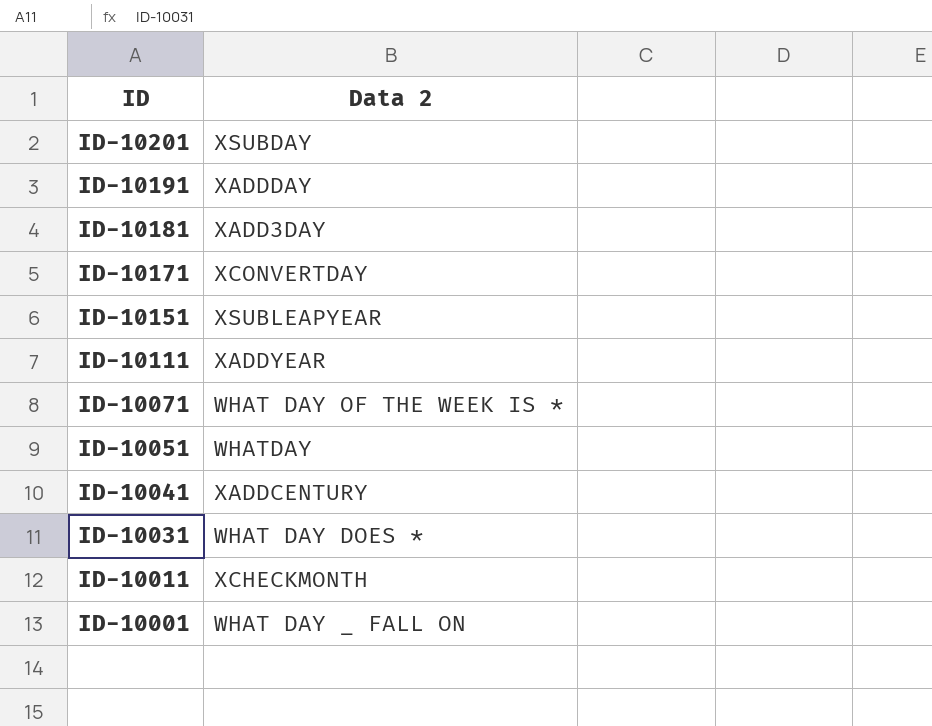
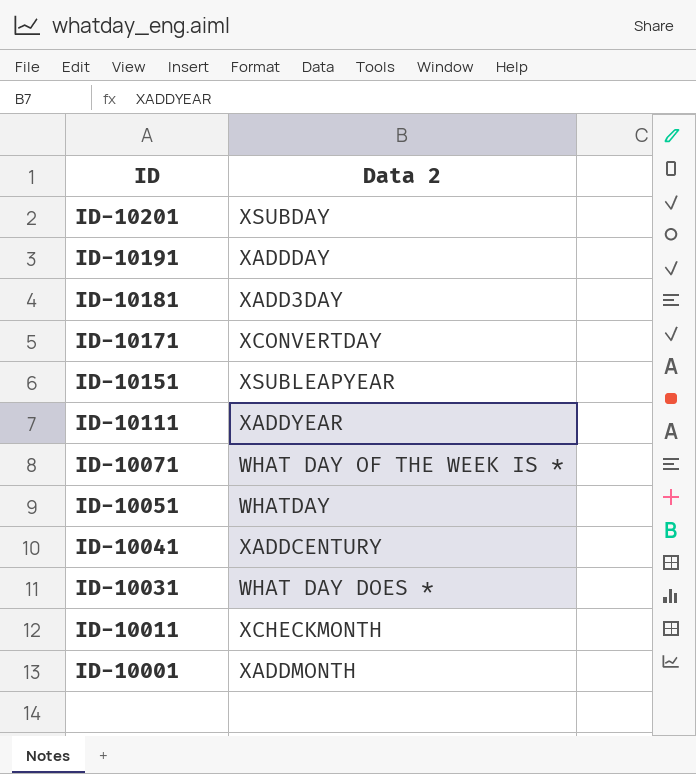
ID-10001 | Data 2: WHAT DAY _ FALL ON -> XADDMONTH

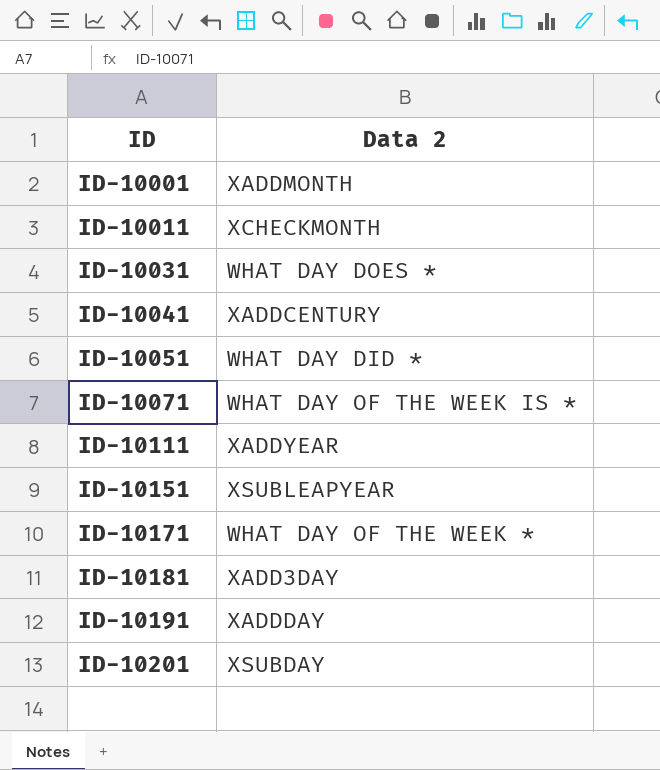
row order: ID descending -> ID ascending
ID-10051 | Data 2: WHATDAY -> WHAT DAY DID *
ID-10171 | Data 2: XCONVERTDAY -> WHAT DAY OF THE WEEK *

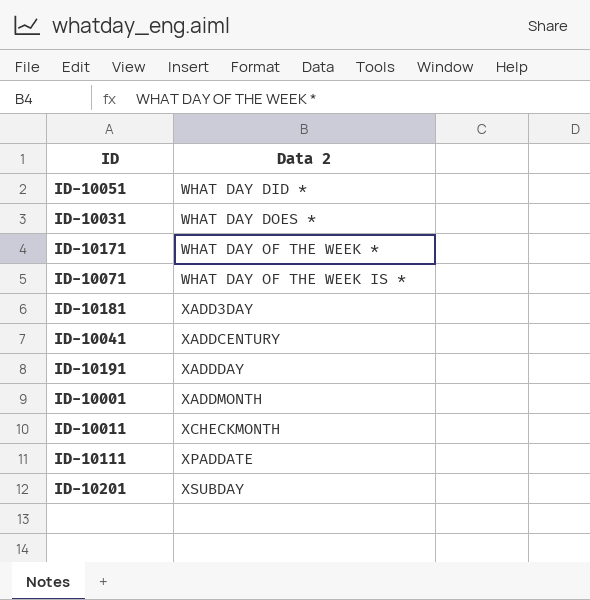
row order: ID ascending -> Data 2 ascending
row ID-10151: XSUBLEAPYEAR -> none
ID-10111 | Data 2: XADDYEAR -> XPADDATE

